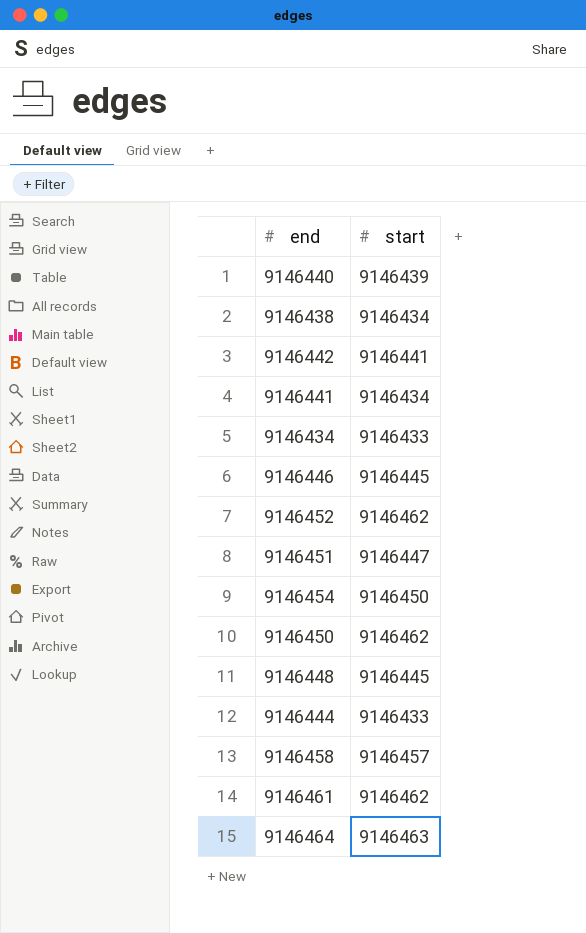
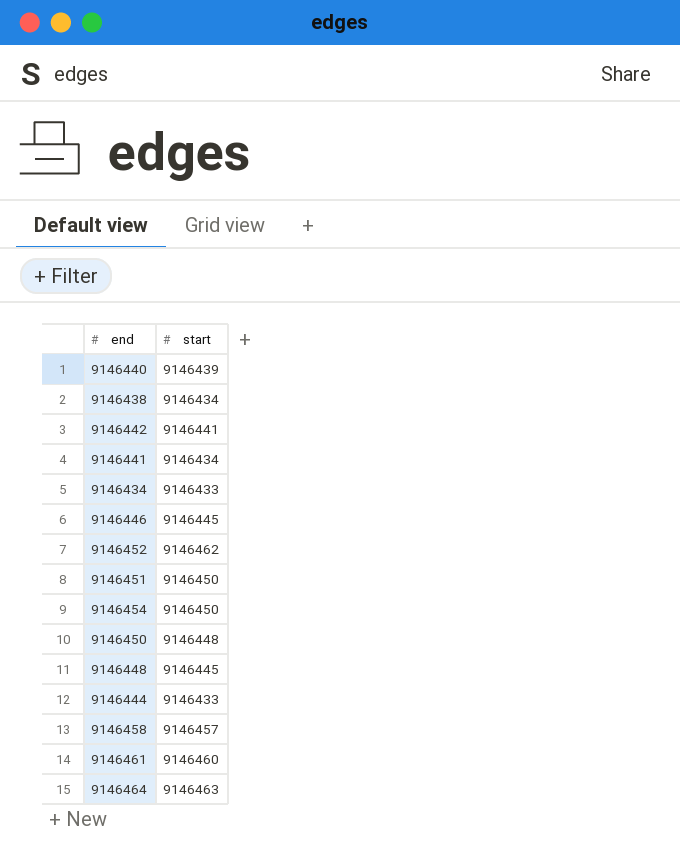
9146451 | start: 9146447 -> 9146450
9146450 | start: 9146462 -> 9146448
9146461 | start: 9146462 -> 9146460

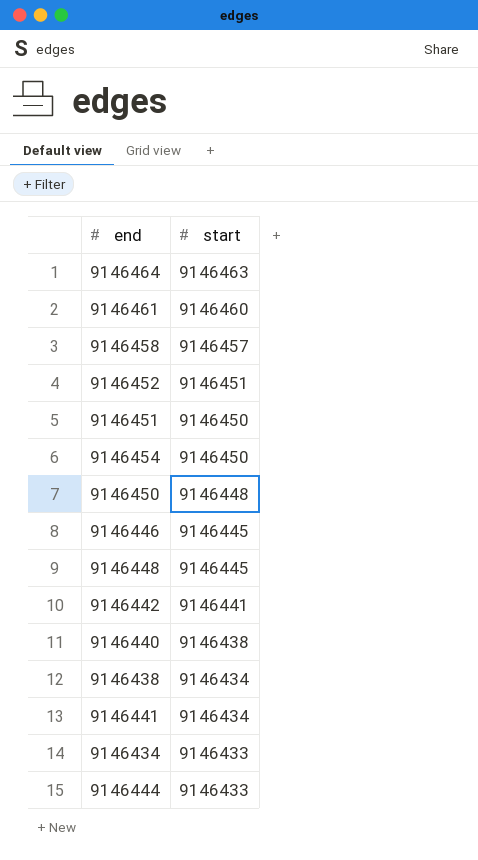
row order: none -> start descending
9146452 | start: 9146462 -> 9146451
9146440 | start: 9146439 -> 9146438

